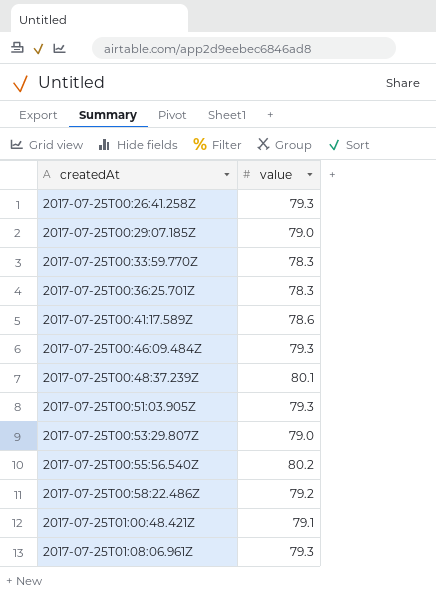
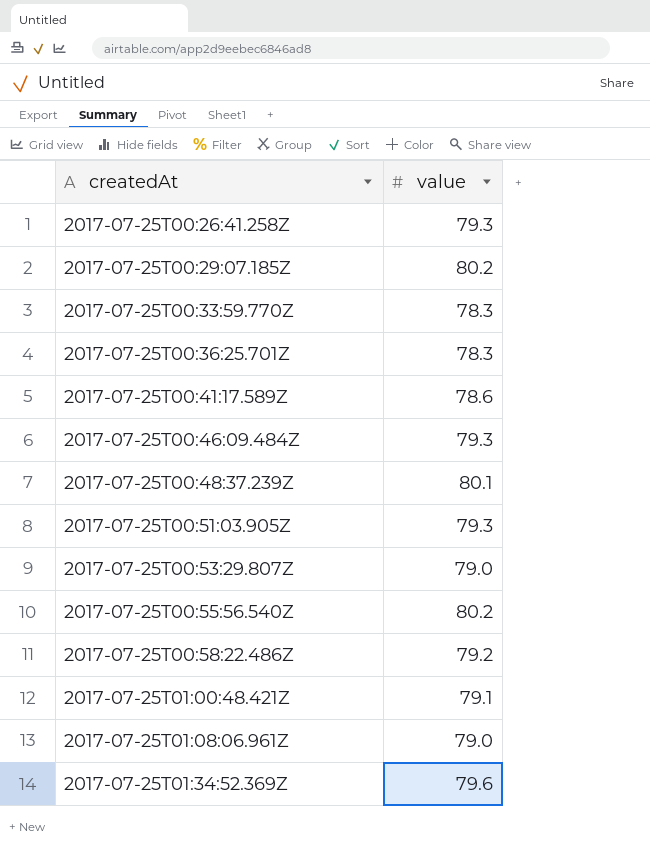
2017-07-25T00:29:07.185Z | value: 79.0 -> 80.2
2017-07-25T01:08:06.961Z | value: 79.3 -> 79.0
row 2017-07-25T01:34:52.369Z: none -> 79.6

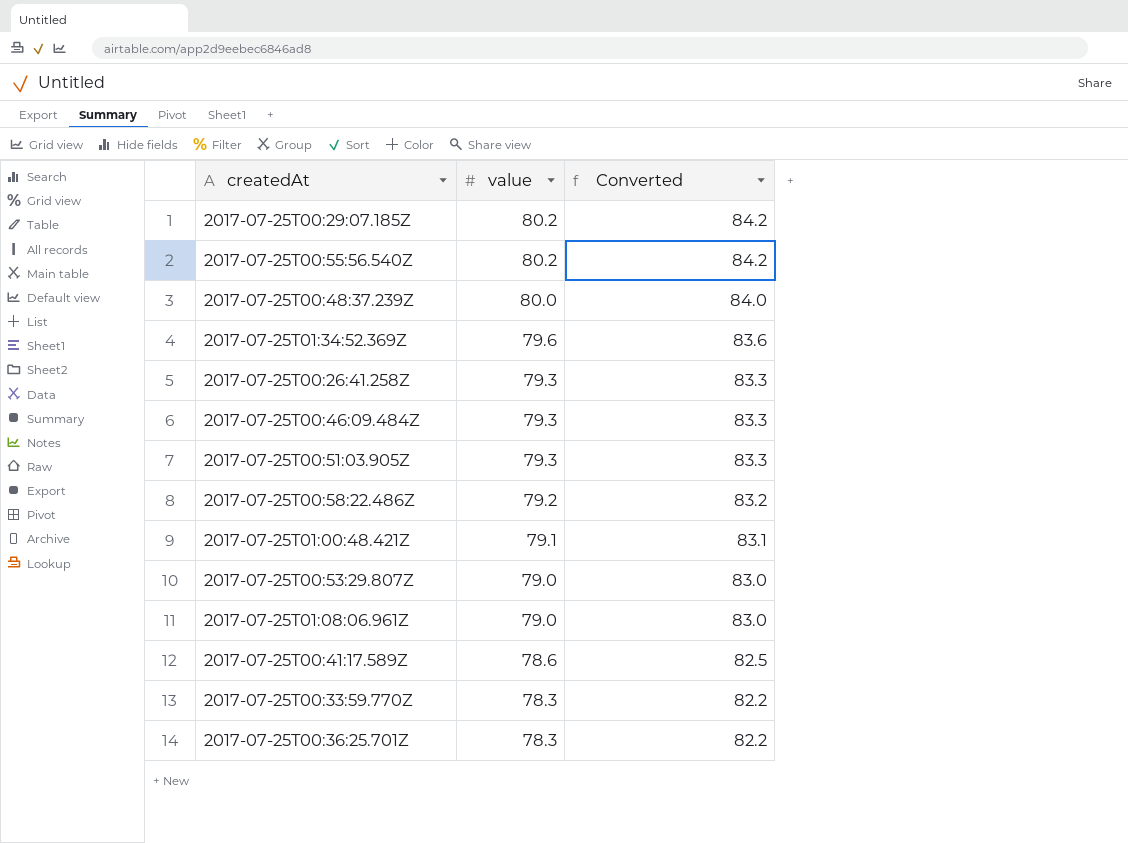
row order: createdAt ascending -> value descending
column Converted | formula: none -> [value] * 1.05
2017-07-25T00:48:37.239Z | value: 80.1 -> 80.0

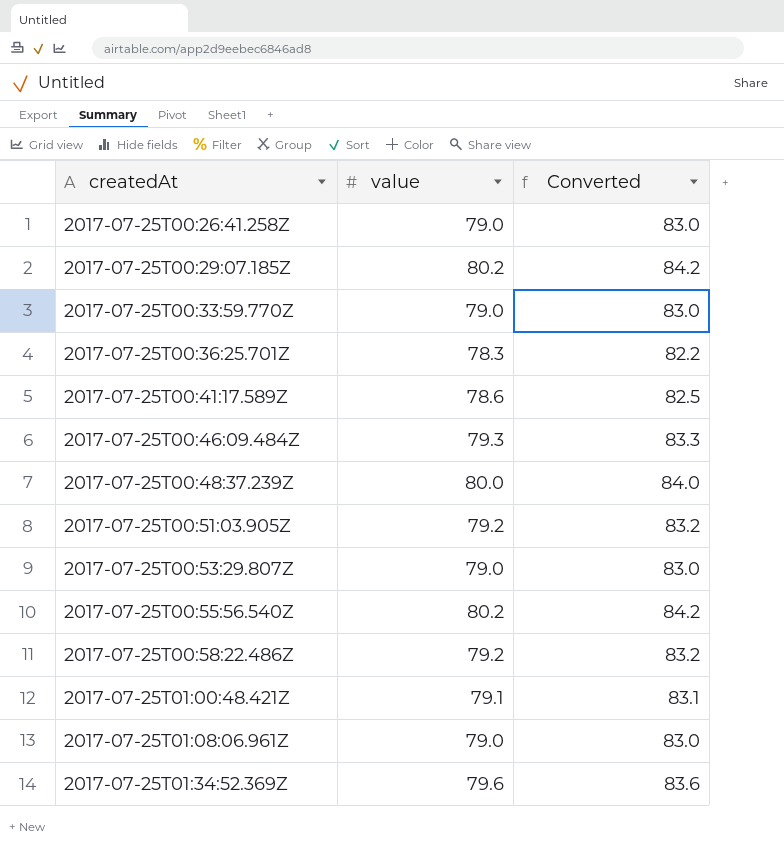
row order: value descending -> createdAt ascending
2017-07-25T00:26:41.258Z | value: 79.3 -> 79.0
2017-07-25T00:26:41.258Z | Converted: 83.3 -> 83.0
2017-07-25T00:33:59.770Z | value: 78.3 -> 79.0
2017-07-25T00:33:59.770Z | Converted: 82.2 -> 83.0
2017-07-25T00:51:03.905Z | value: 79.3 -> 79.2
2017-07-25T00:51:03.905Z | Converted: 83.3 -> 83.2

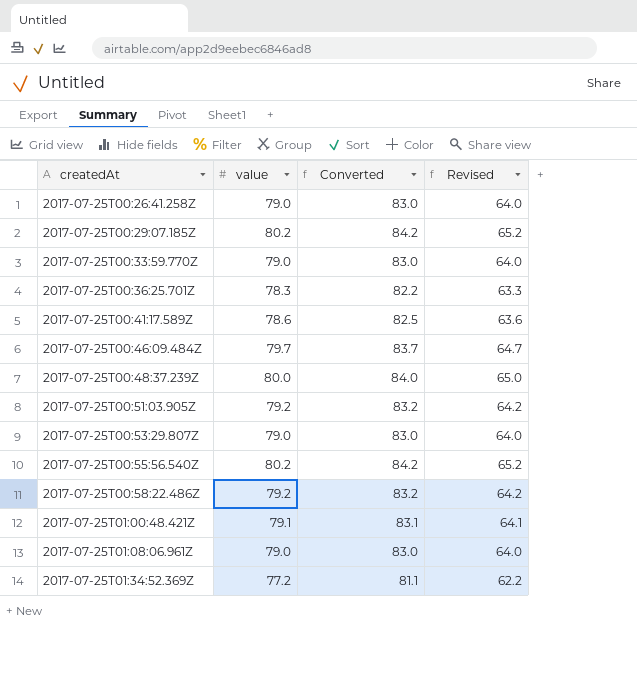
column Revised | formula: none -> [value] - 15
2017-07-25T00:46:09.484Z | value: 79.3 -> 79.7
2017-07-25T00:46:09.484Z | Converted: 83.3 -> 83.7
2017-07-25T01:34:52.369Z | value: 79.6 -> 77.2
2017-07-25T01:34:52.369Z | Converted: 83.6 -> 81.1

